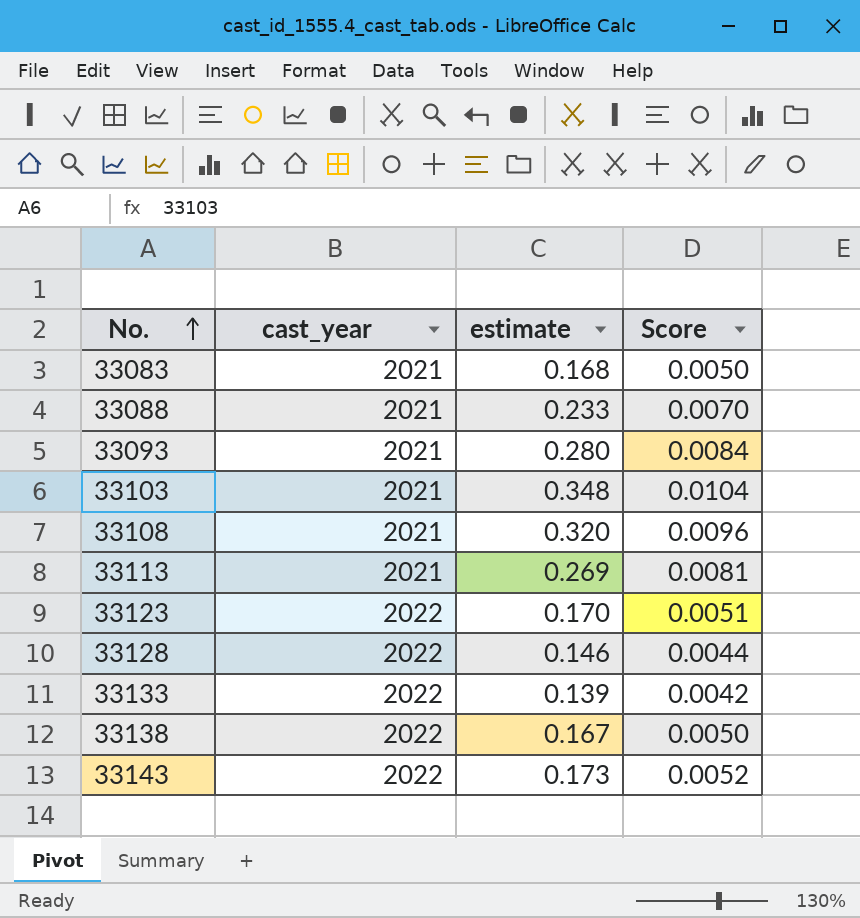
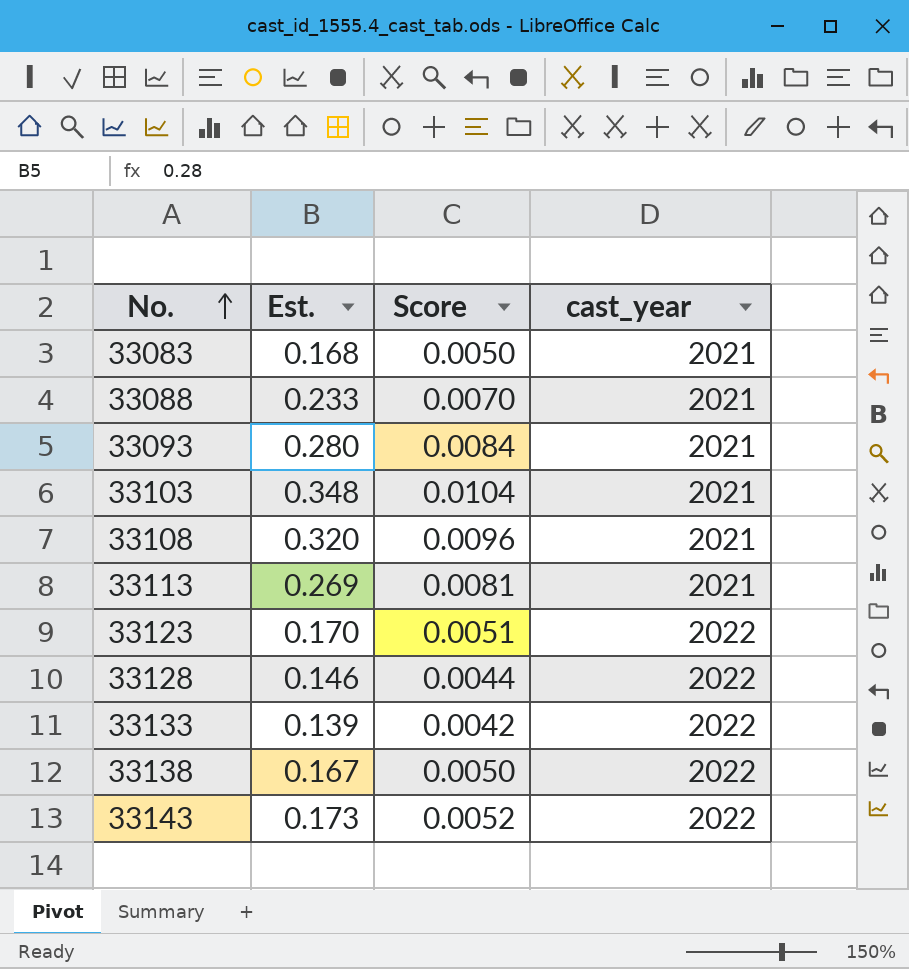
column name: estimate -> Est.
column cast_year | position: 2 -> 4

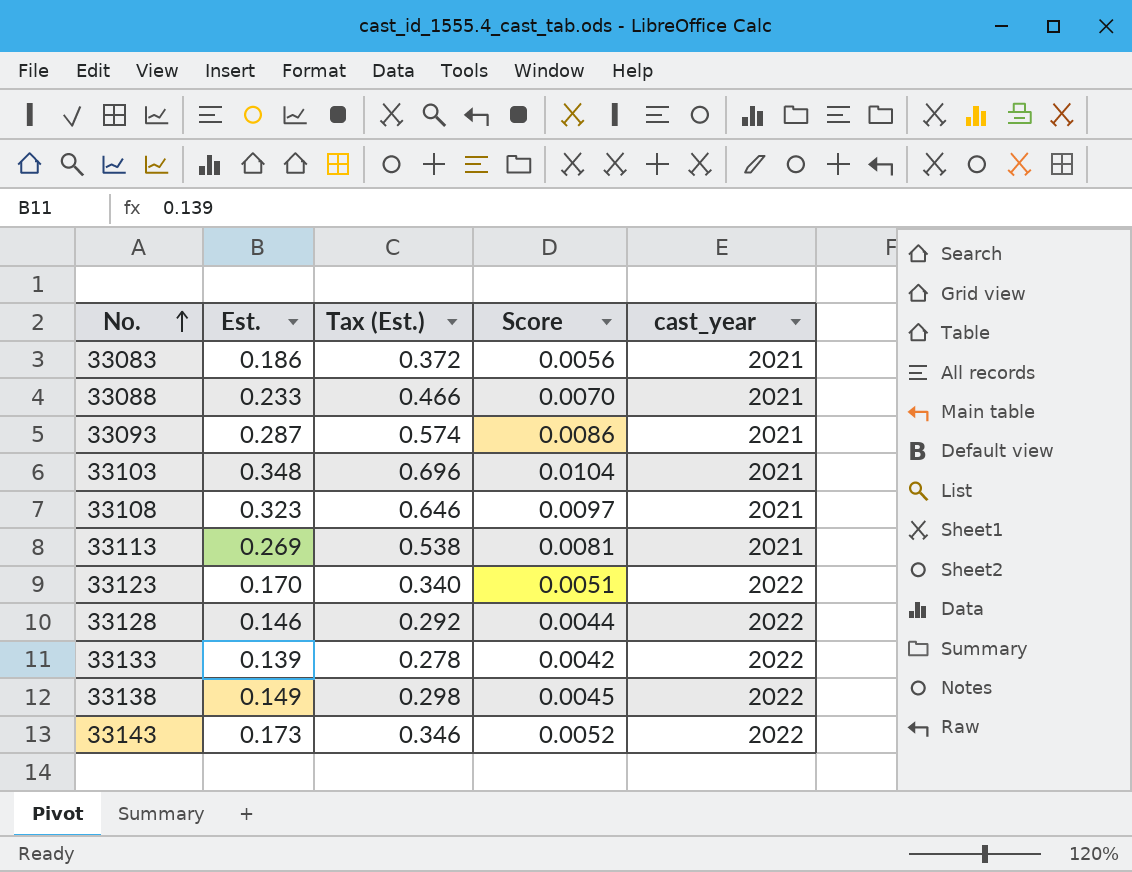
column Tax (Est.) | formula: none -> [Est.] * 2
33083 | Est.: 0.168 -> 0.186
33083 | Score: 0.0050 -> 0.0056
33093 | Est.: 0.280 -> 0.287
33093 | Score: 0.0084 -> 0.0086
33108 | Est.: 0.320 -> 0.323
33108 | Score: 0.0096 -> 0.0097
33138 | Est.: 0.167 -> 0.149
33138 | Score: 0.0050 -> 0.0045

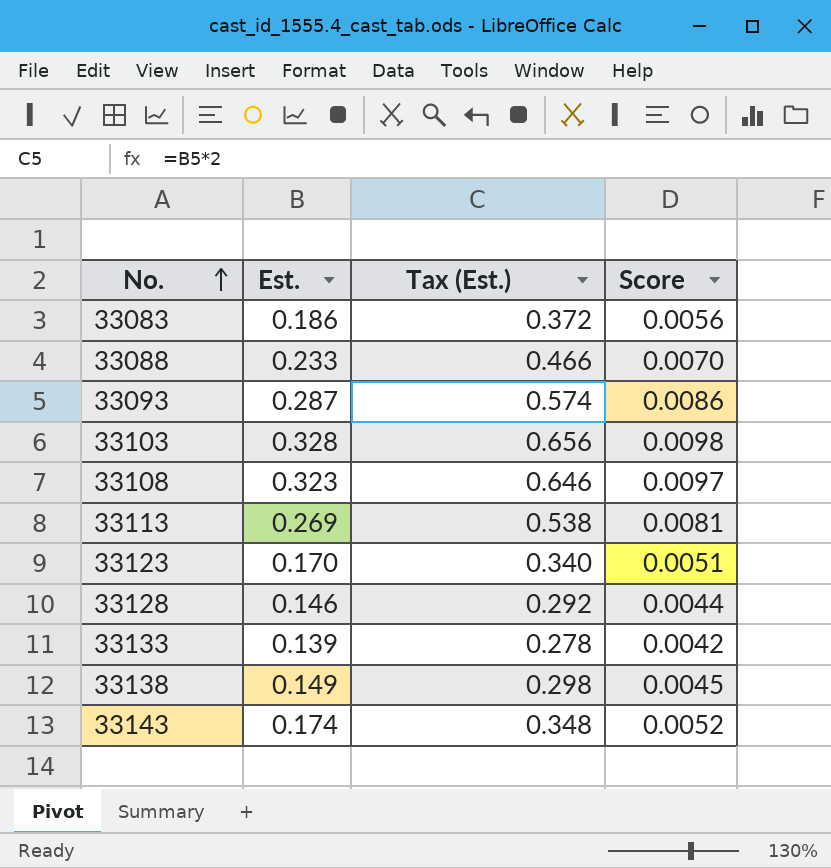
column cast_year | position: 5 -> none
33103 | Est.: 0.348 -> 0.328
33103 | Tax (Est.): 0.696 -> 0.656
33103 | Score: 0.0104 -> 0.0098
33143 | Est.: 0.173 -> 0.174
33143 | Tax (Est.): 0.346 -> 0.348

